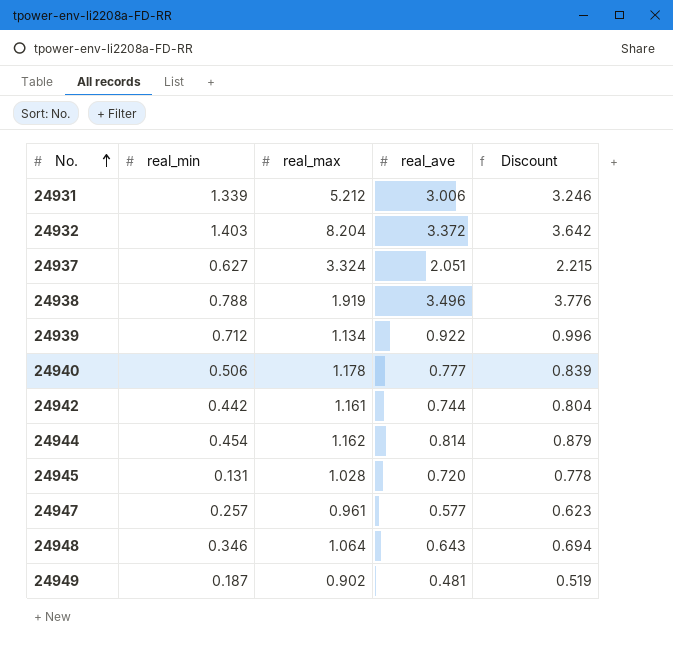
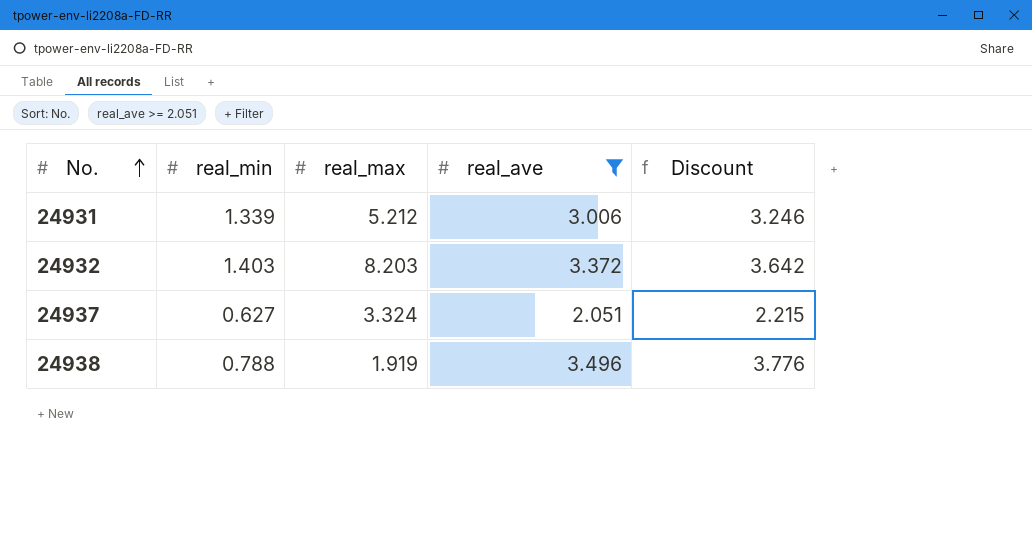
filter: none -> real_ave >= 2.051
24932 | real_max: 8.204 -> 8.203

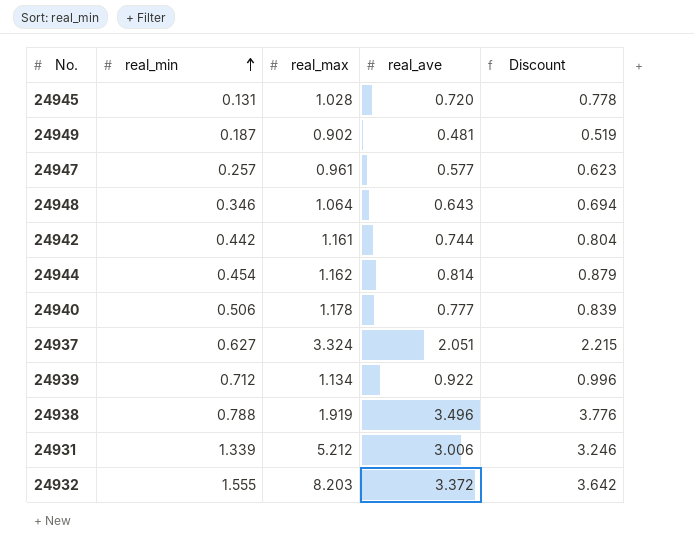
filter: real_ave >= 2.051 -> none
row order: No. ascending -> real_min ascending
24932 | real_min: 1.403 -> 1.555

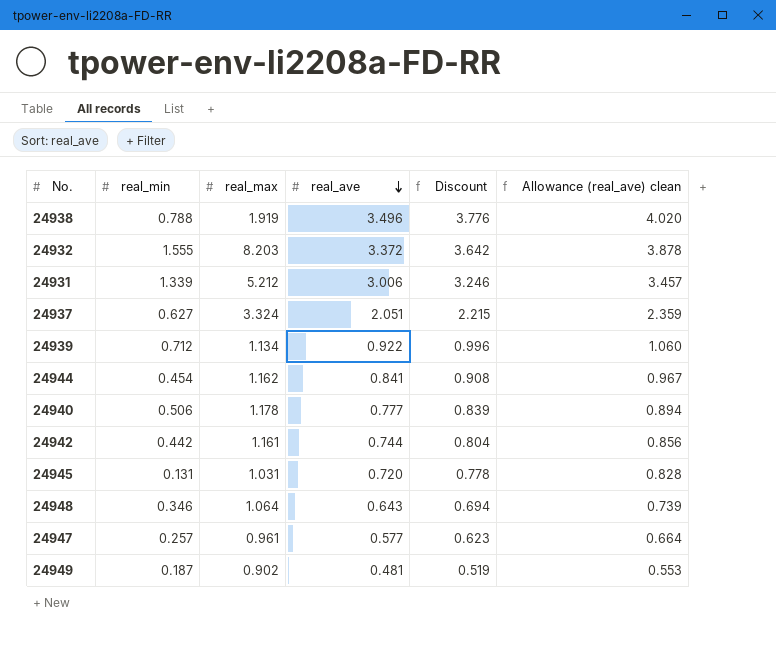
row order: real_min ascending -> real_ave descending
column Allowance (real_ave) clean | formula: none -> [real_ave] * 1.15
24944 | real_ave: 0.814 -> 0.841
24944 | Discount: 0.879 -> 0.908
24945 | real_max: 1.028 -> 1.031

